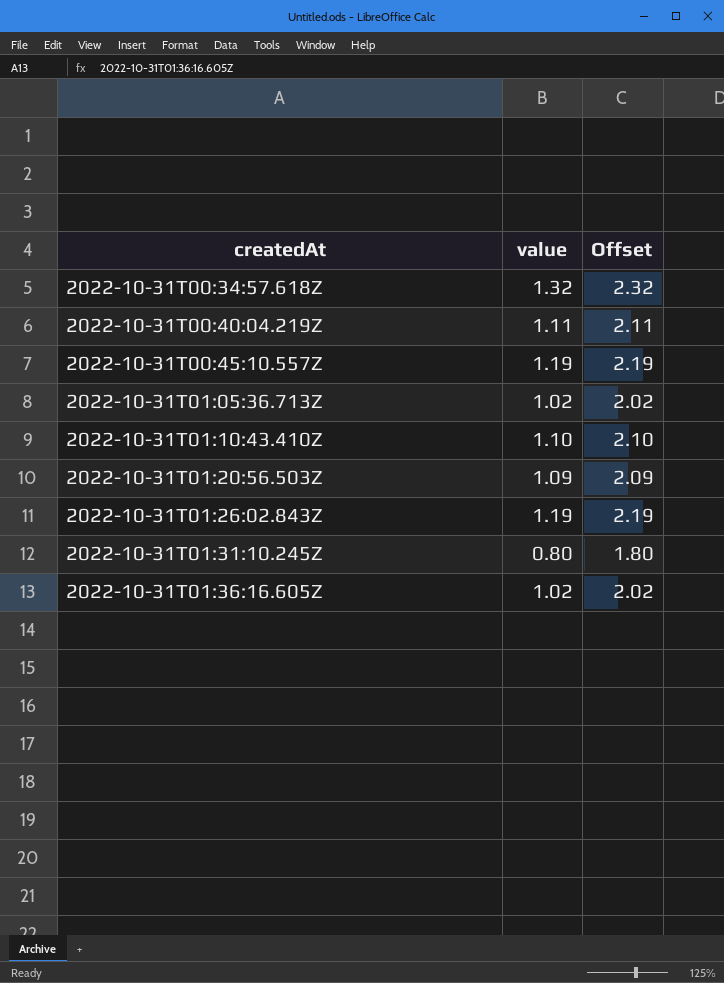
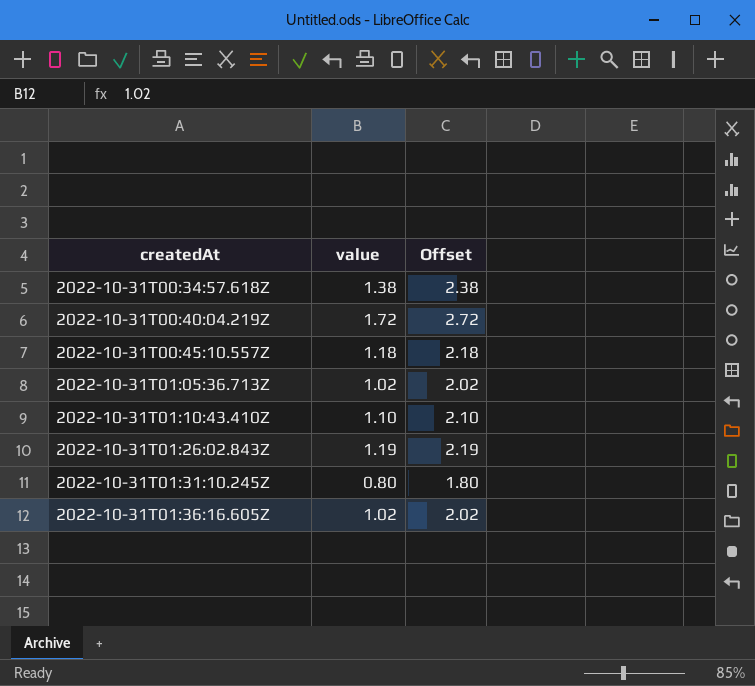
row 2022-10-31T01:20:56.503Z: 1.09 | 2.09 -> none
2022-10-31T00:34:57.618Z | value: 1.32 -> 1.38
2022-10-31T00:34:57.618Z | Offset: 2.32 -> 2.38
2022-10-31T00:40:04.219Z | value: 1.11 -> 1.72
2022-10-31T00:40:04.219Z | Offset: 2.11 -> 2.72
2022-10-31T00:45:10.557Z | value: 1.19 -> 1.18
2022-10-31T00:45:10.557Z | Offset: 2.19 -> 2.18

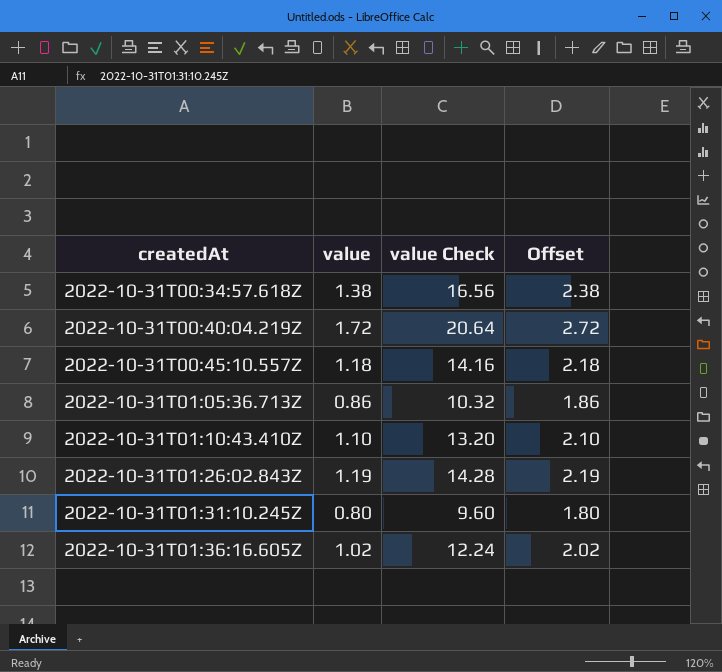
column value Check | formula: none -> [value] * 12
2022-10-31T01:05:36.713Z | value: 1.02 -> 0.86
2022-10-31T01:05:36.713Z | Offset: 2.02 -> 1.86

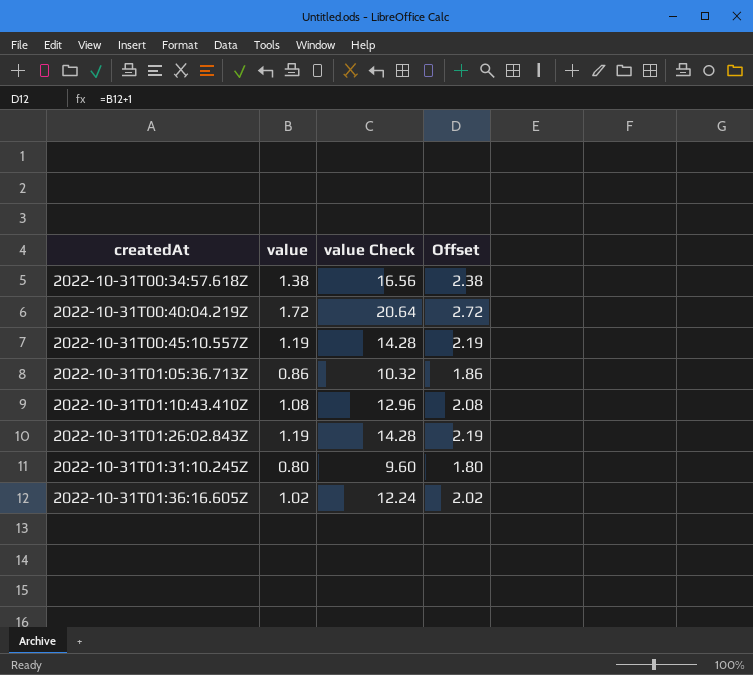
2022-10-31T00:45:10.557Z | value: 1.18 -> 1.19
2022-10-31T00:45:10.557Z | value Check: 14.16 -> 14.28
2022-10-31T00:45:10.557Z | Offset: 2.18 -> 2.19
2022-10-31T01:10:43.410Z | value: 1.10 -> 1.08
2022-10-31T01:10:43.410Z | value Check: 13.20 -> 12.96
2022-10-31T01:10:43.410Z | Offset: 2.10 -> 2.08

